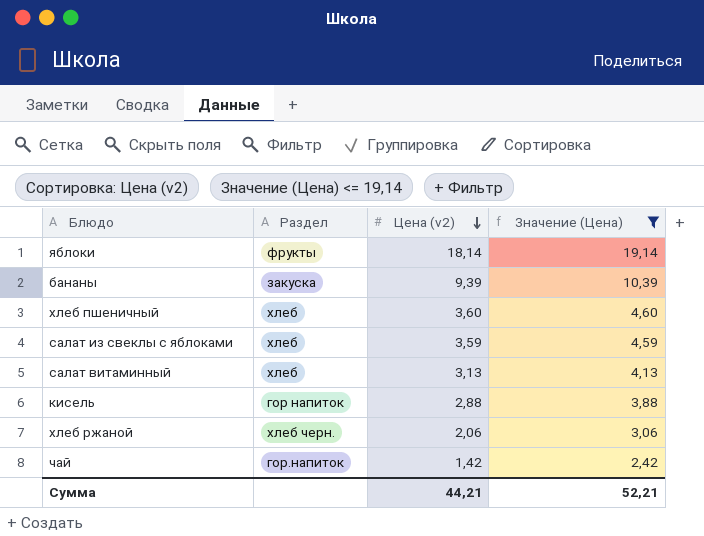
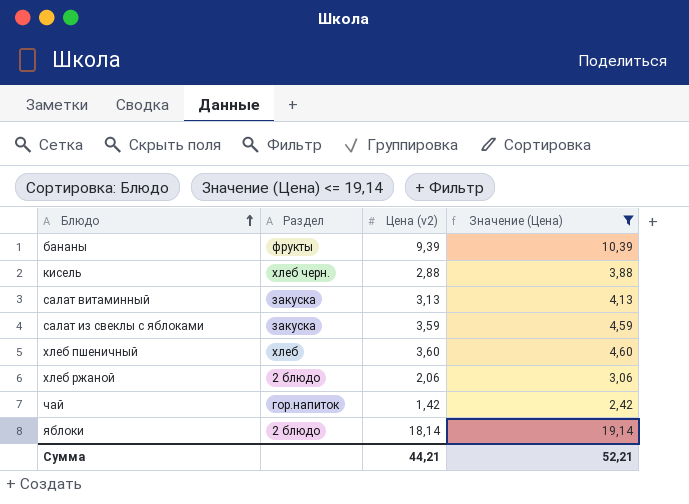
row order: Цена (v2) descending -> Блюдо ascending
бананы | Раздел: закуска -> фрукты
кисель | Раздел: гор напиток -> хлеб черн.
салат витаминный | Раздел: хлеб -> закуска
салат из свеклы с яблоками | Раздел: хлеб -> закуска
хлеб ржаной | Раздел: хлеб черн. -> 2 блюдо
яблоки | Раздел: фрукты -> 2 блюдо

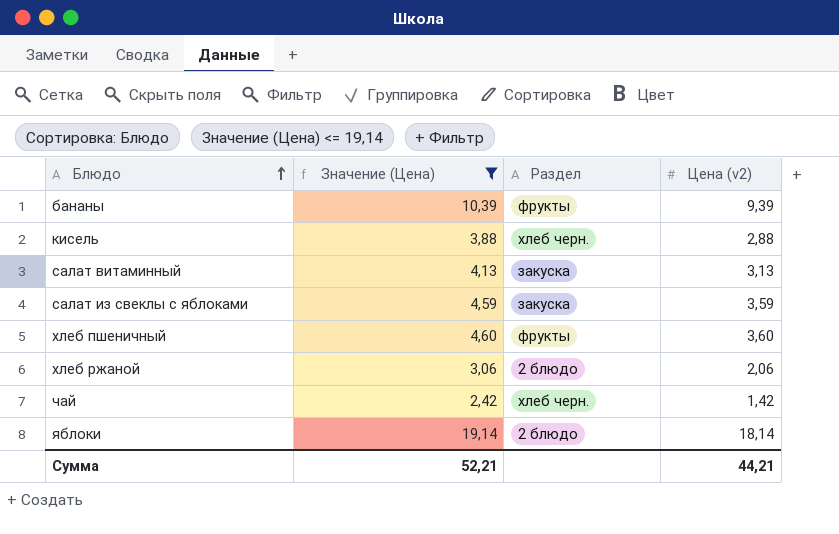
column Значение (Цена) | position: 4 -> 2
хлеб пшеничный | Раздел: хлеб -> фрукты
чай | Раздел: гор.напиток -> хлеб черн.

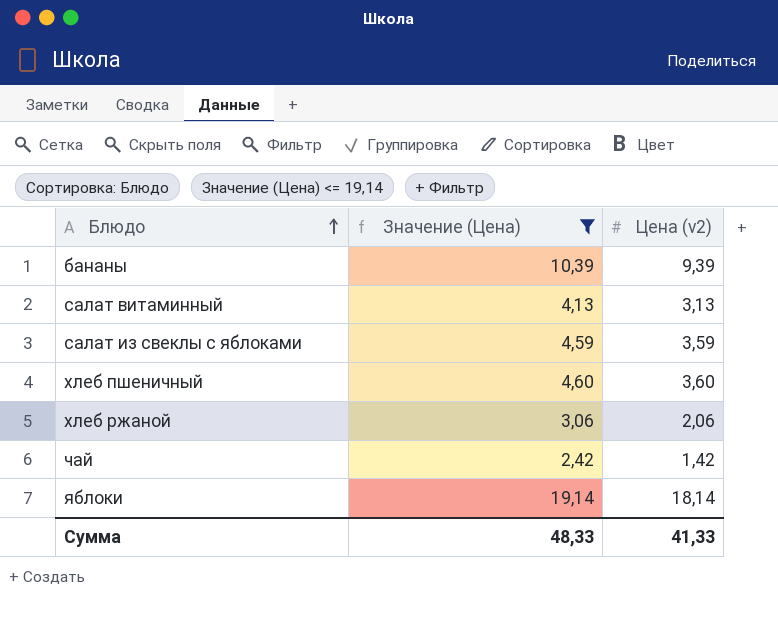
column Раздел | position: 3 -> none
row кисель: 3,88 | хлеб черн. | 2,88 -> none
Сумма | Значение (Цена): 52,21 -> 48,33
Сумма | Цена (v2): 44,21 -> 41,33

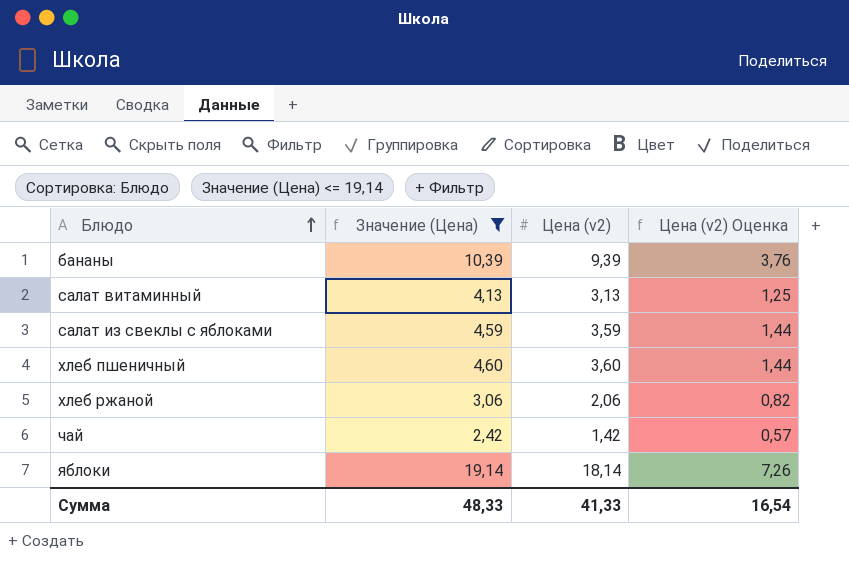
column Цена (v2) Оценка | formula: none -> [Цена (v2)] * 0,4

